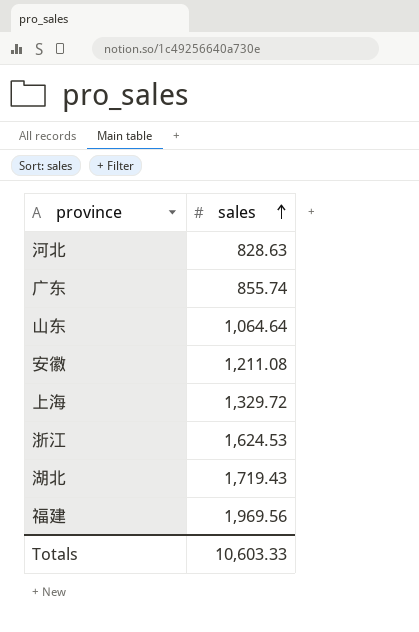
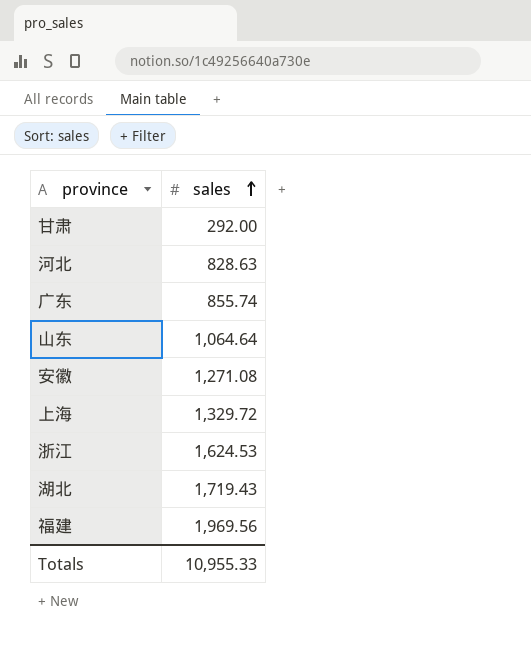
row 甘肃: none -> 292.00
安徽 | sales: 1,211.08 -> 1,271.08
Totals | sales: 10,603.33 -> 10,955.33

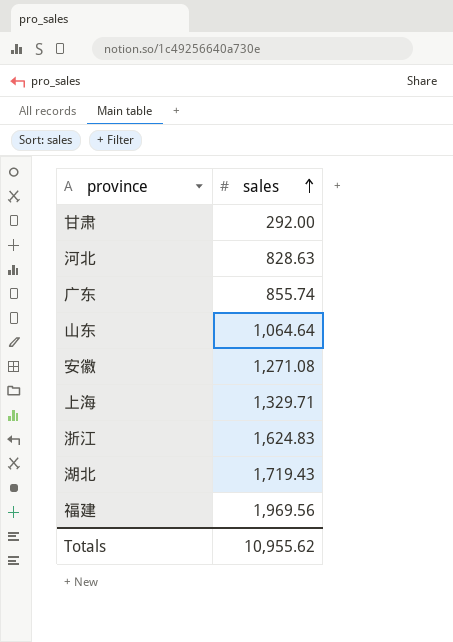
上海 | sales: 1,329.72 -> 1,329.71
浙江 | sales: 1,624.53 -> 1,624.83
Totals | sales: 10,955.33 -> 10,955.62

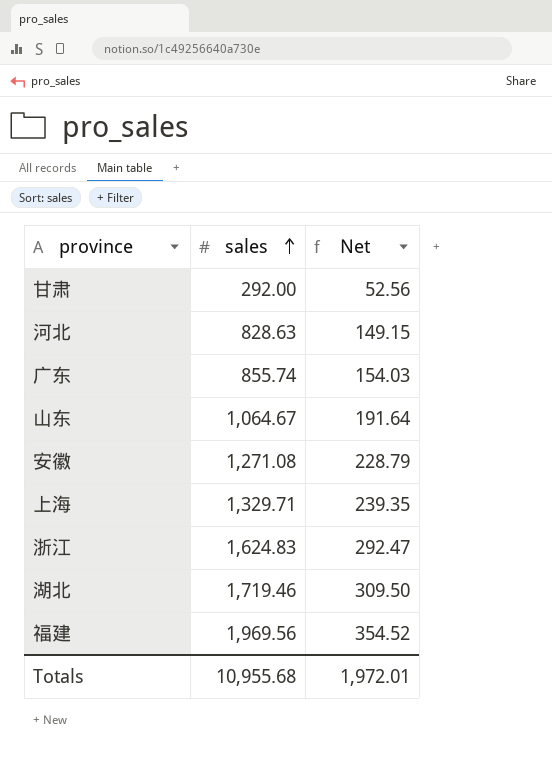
column Net | formula: none -> [sales] * 0.18
山东 | sales: 1,064.64 -> 1,064.67
湖北 | sales: 1,719.43 -> 1,719.46
Totals | sales: 10,955.62 -> 10,955.68

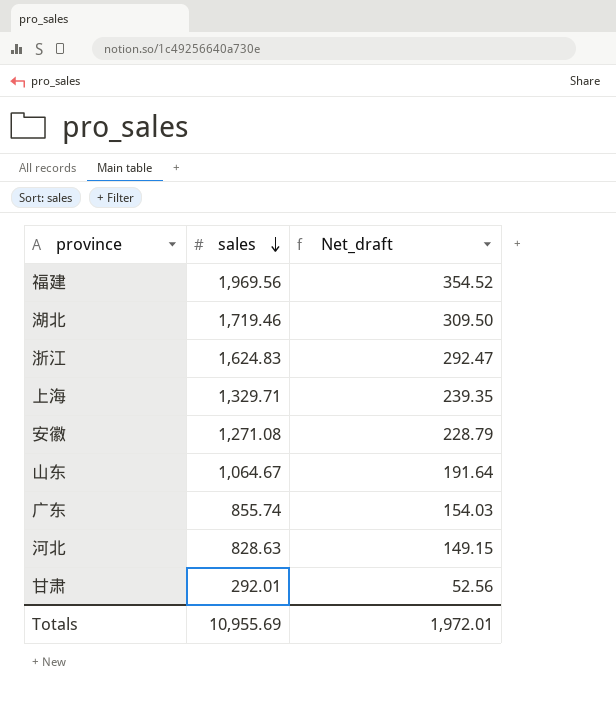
row order: sales ascending -> sales descending
column name: Net -> Net_draft
甘肃 | sales: 292.00 -> 292.01
Totals | sales: 10,955.68 -> 10,955.69

